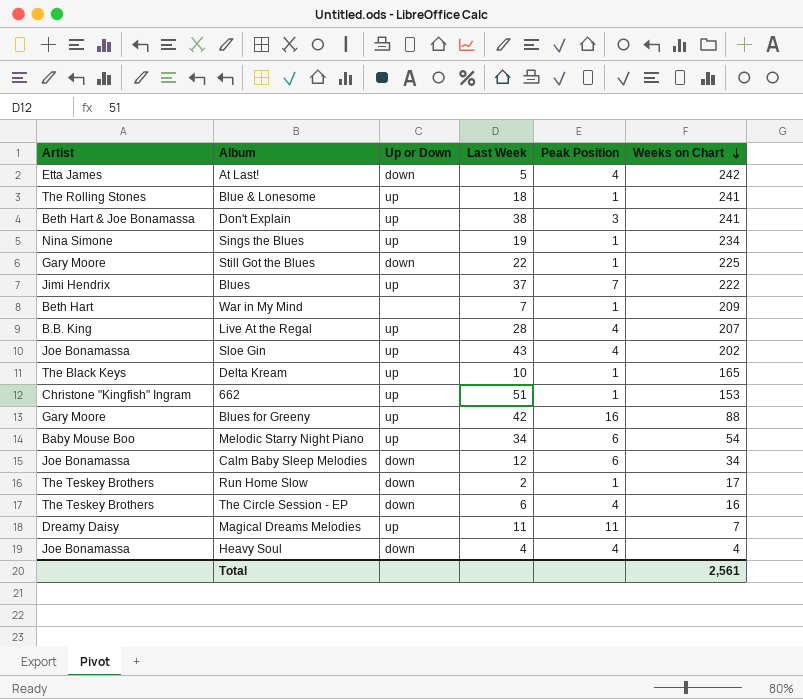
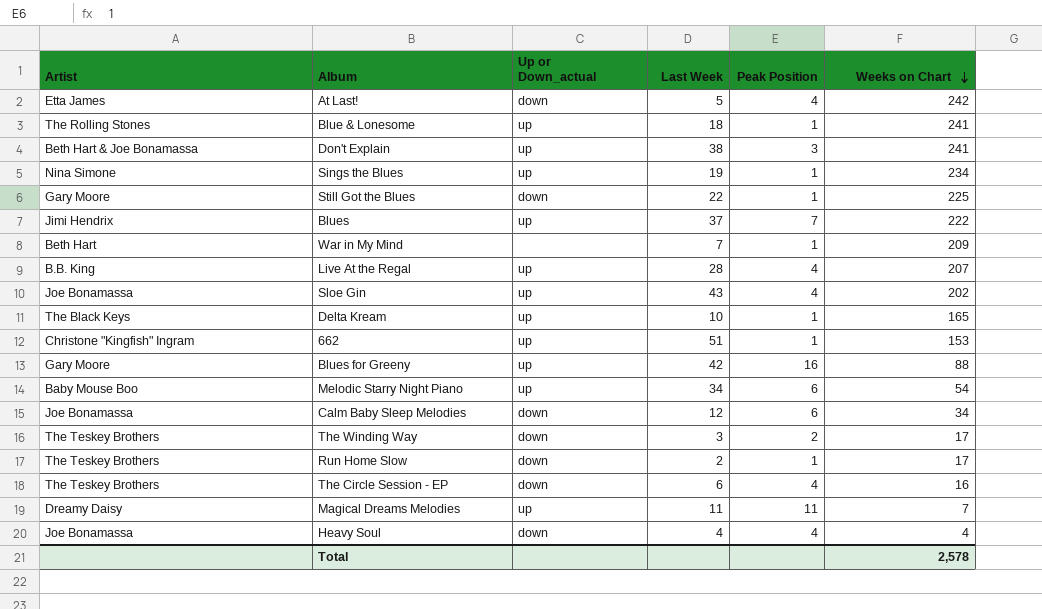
column name: Up or Down -> Up or Down_actual
row The Winding Way: none -> The Teskey Brothers | down | 3 | 2 | 17
Total | Weeks on Chart: 2,561 -> 2,578

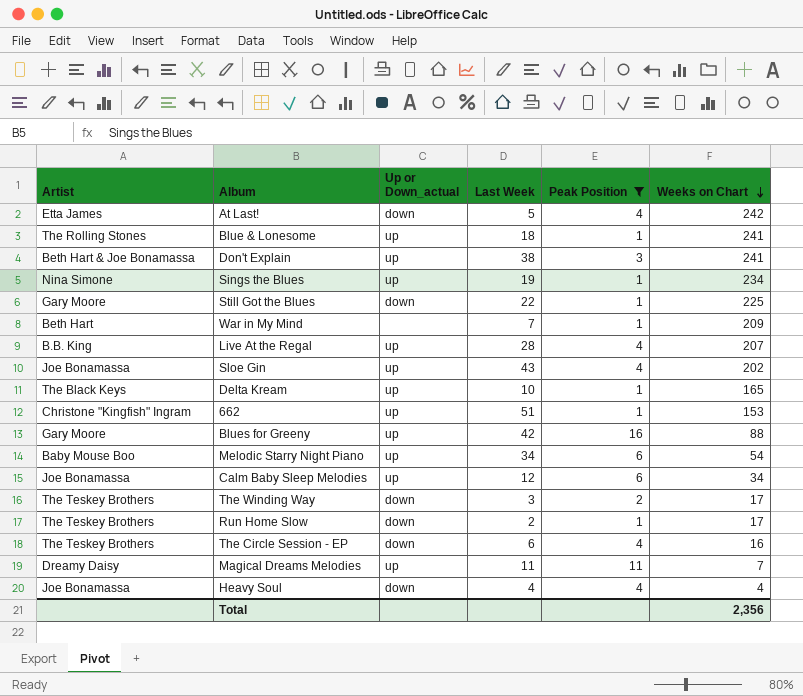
filter: none -> Peak Position != 7
Calm Baby Sleep Melodies | Up or Down_actual: down -> up
Total | Weeks on Chart: 2,578 -> 2,356

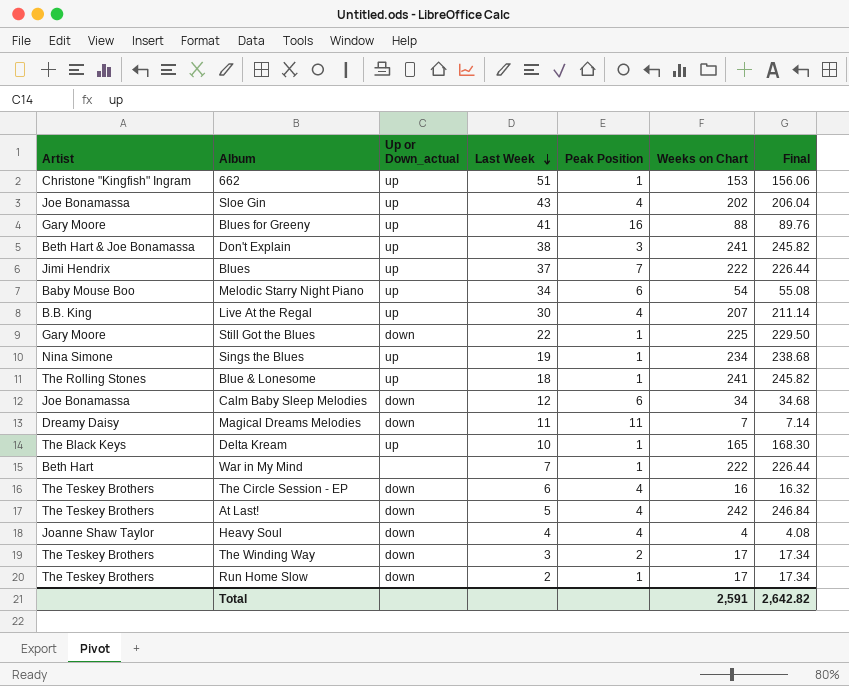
filter: Peak Position != 7 -> none
row order: Weeks on Chart descending -> Last Week descending
column Final | formula: none -> [Weeks on Chart] * 1.02
Blues for Greeny | Last Week: 42 -> 41
Live At the Regal | Last Week: 28 -> 30
Calm Baby Sleep Melodies | Up or Down_actual: up -> down
Magical Dreams Melodies | Up or Down_actual: up -> down
War in My Mind | Weeks on Chart: 209 -> 222
At Last! | Artist: Etta James -> The Teskey Brothers
Heavy Soul | Artist: Joe Bonamassa -> Joanne Shaw Taylor
Total | Weeks on Chart: 2,356 -> 2,591

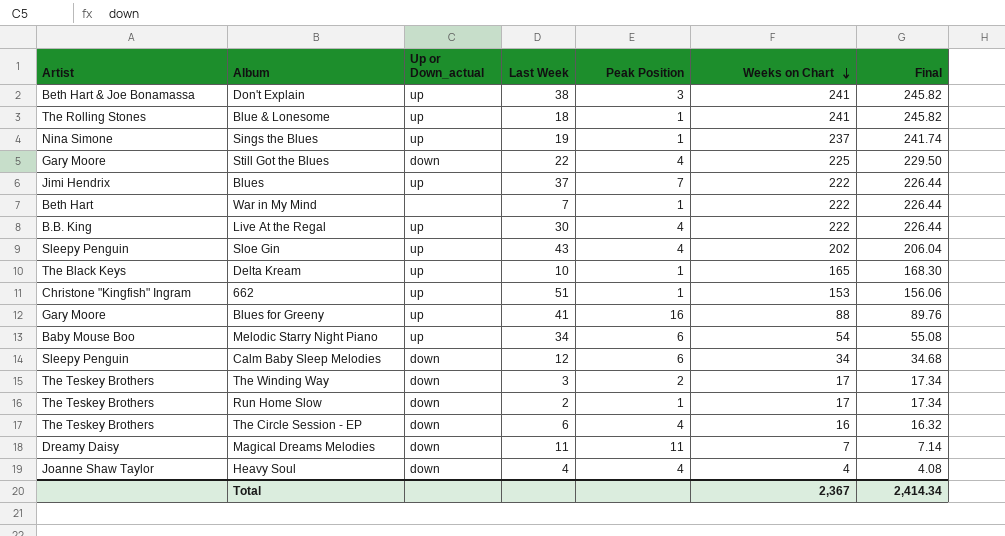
row order: Last Week descending -> Weeks on Chart descending
row At Last!: The Teskey Brothers | down | 5 | 4 | 242 | 246.84 -> none
Sings the Blues | Weeks on Chart: 234 -> 237
Sings the Blues | Final: 238.68 -> 241.74
Still Got the Blues | Peak Position: 1 -> 4
Live At the Regal | Weeks on Chart: 207 -> 222
Live At the Regal | Final: 211.14 -> 226.44
Sloe Gin | Artist: Joe Bonamassa -> Sleepy Penguin
Calm Baby Sleep Melodies | Artist: Joe Bonamassa -> Sleepy Penguin
Total | Weeks on Chart: 2,591 -> 2,367
Total | Final: 2,642.82 -> 2,414.34

